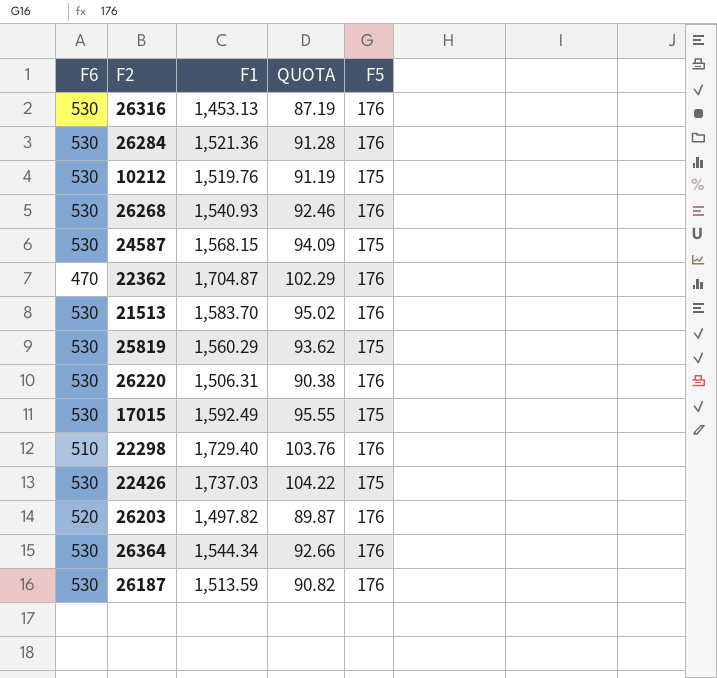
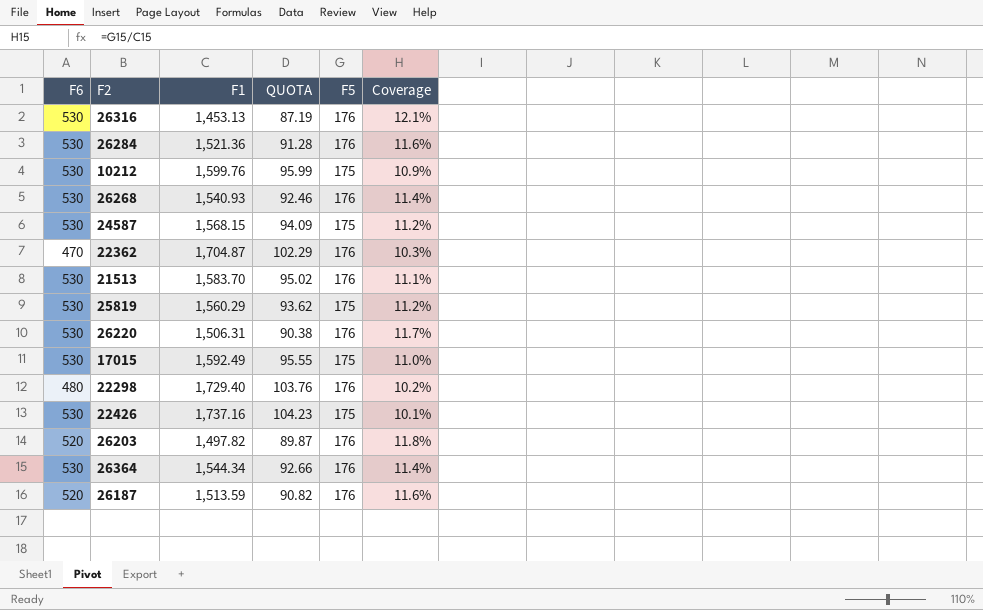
column Coverage | formula: none -> [F5] / [F1]
10212 | F1: 1,519.76 -> 1,599.76
10212 | QUOTA: 91.19 -> 95.99
22298 | F6: 510 -> 480
22426 | F1: 1,737.03 -> 1,737.16
22426 | QUOTA: 104.22 -> 104.23
26187 | F6: 530 -> 520

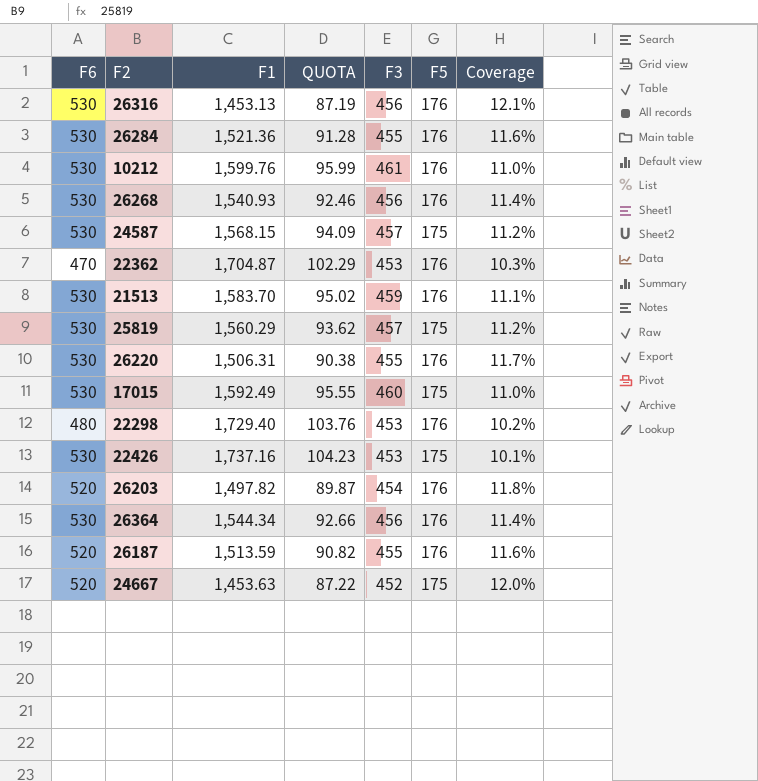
column F3 | position: none -> 5
10212 | F5: 175 -> 176
10212 | Coverage: 10.9% -> 11.0%
row 24667: none -> 520 | 1,453.63 | 87.22 | 452 | 175 | 12.0%

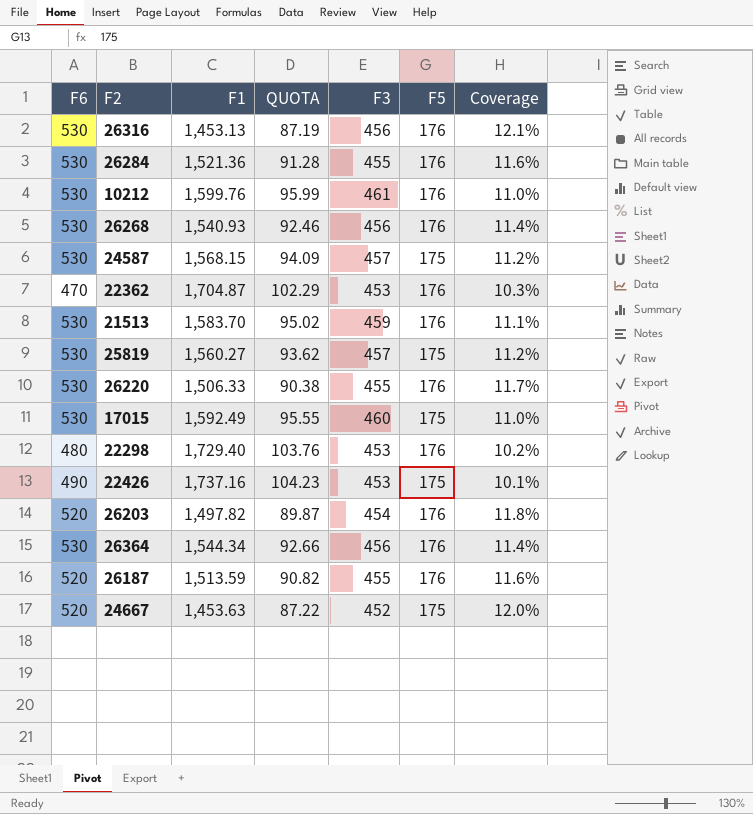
25819 | F1: 1,560.29 -> 1,560.27
26220 | F1: 1,506.31 -> 1,506.33
22426 | F6: 530 -> 490

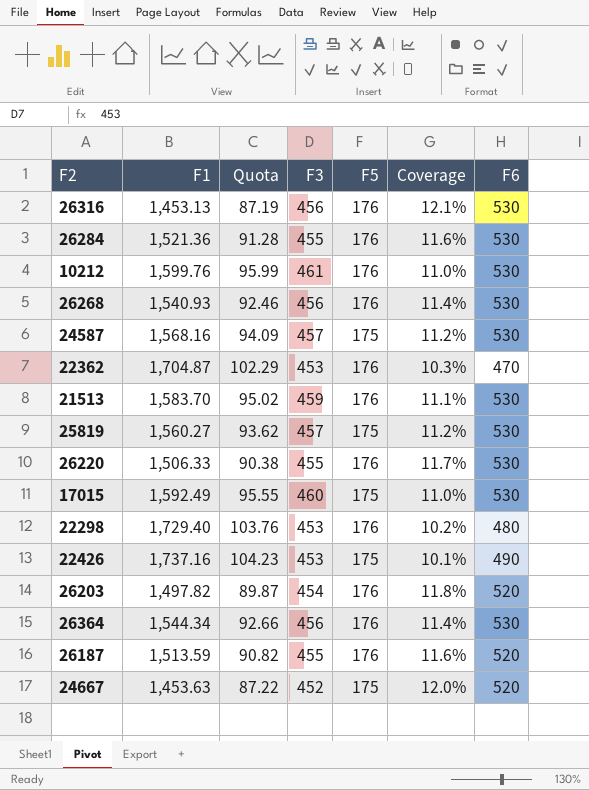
column name: QUOTA -> Quota
column F6 | position: 1 -> 7
24587 | F1: 1,568.15 -> 1,568.16

